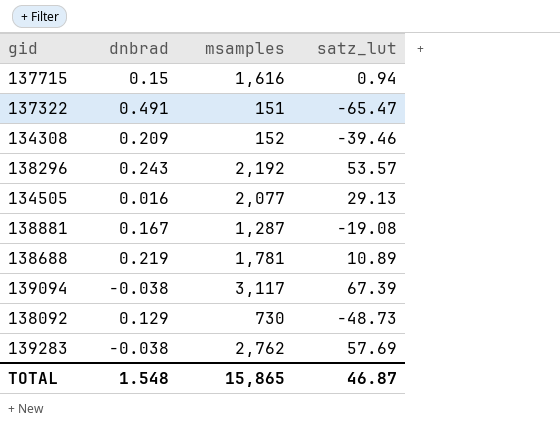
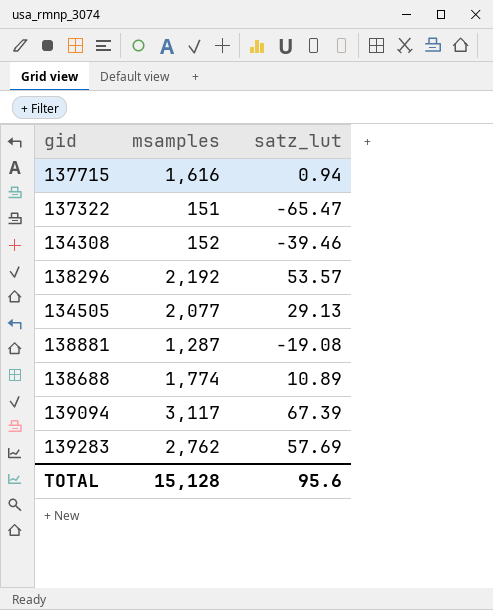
column dnbrad | position: 2 -> none
row 138092: 0.129 | 730 | -48.73 -> none
138688 | msamples: 1,781 -> 1,774
TOTAL | msamples: 15,865 -> 15,128
TOTAL | satz_lut: 46.87 -> 95.6

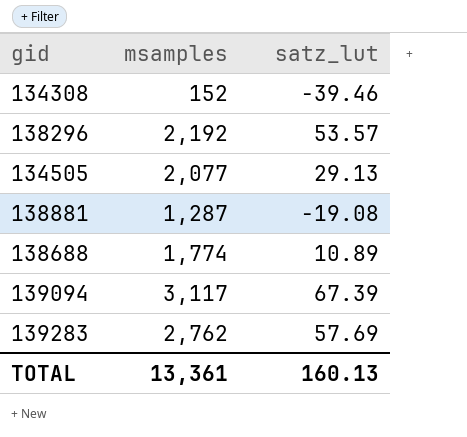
row 137715: 1,616 | 0.94 -> none
row 137322: 151 | -65.47 -> none
TOTAL | msamples: 15,128 -> 13,361
TOTAL | satz_lut: 95.6 -> 160.13

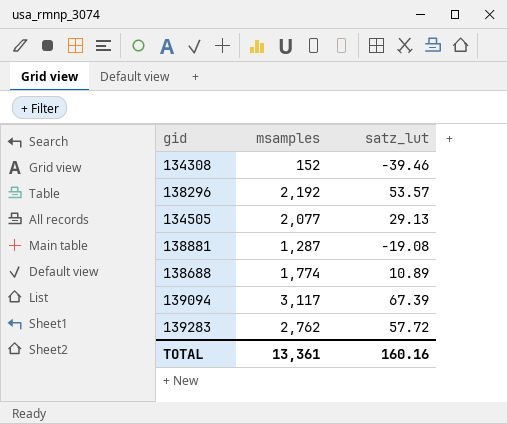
139283 | satz_lut: 57.69 -> 57.72
TOTAL | satz_lut: 160.13 -> 160.16

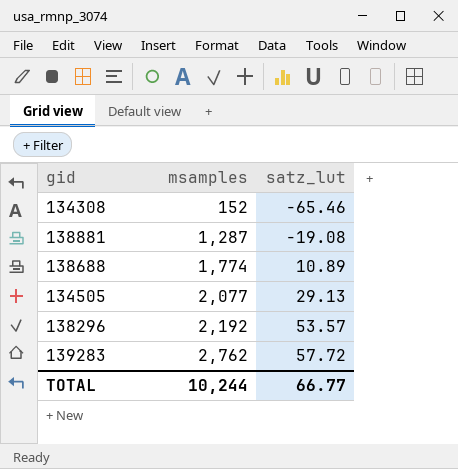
row order: none -> msamples ascending
row 139094: 3,117 | 67.39 -> none
134308 | satz_lut: -39.46 -> -65.46
TOTAL | msamples: 13,361 -> 10,244
TOTAL | satz_lut: 160.16 -> 66.77

